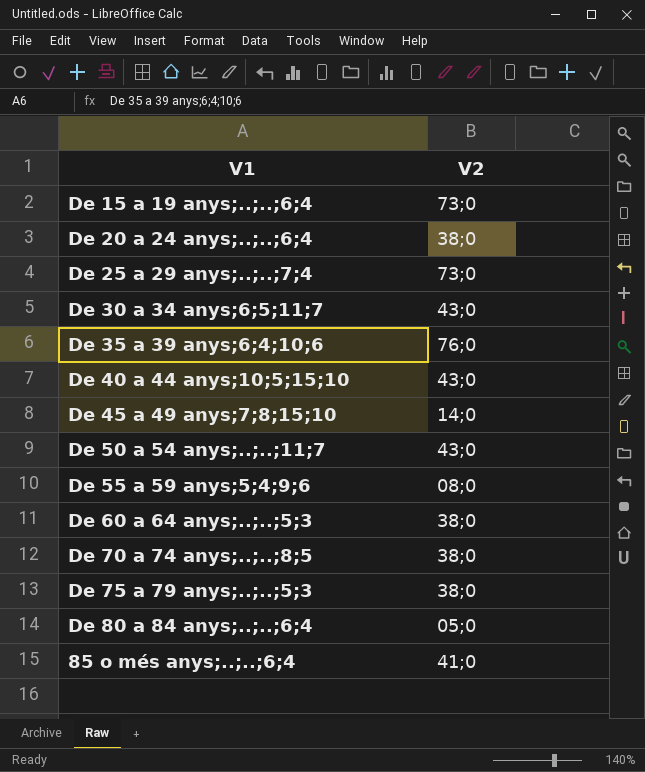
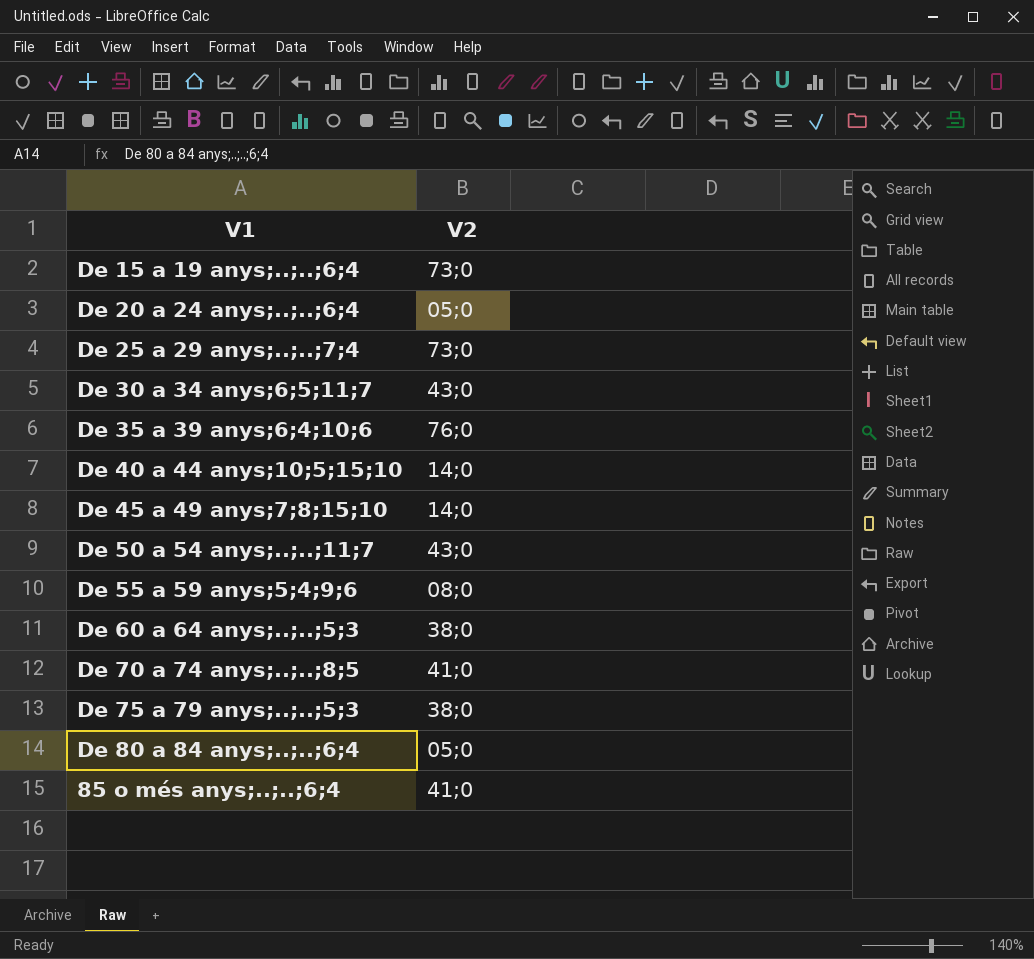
De 20 a 24 anys;..;..;6;4 | V2: 38;0 -> 05;0
De 40 a 44 anys;10;5;15;10 | V2: 43;0 -> 14;0
De 70 a 74 anys;..;..;8;5 | V2: 38;0 -> 41;0

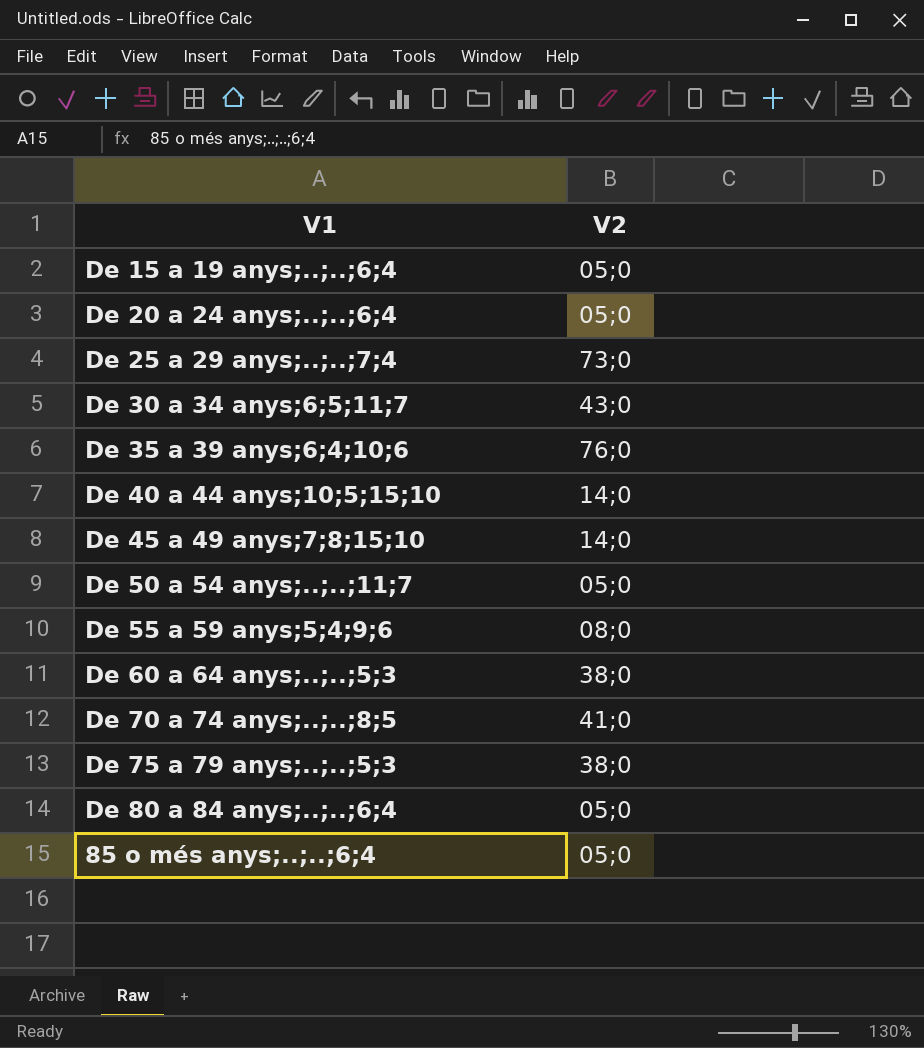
De 15 a 19 anys;..;..;6;4 | V2: 73;0 -> 05;0
De 50 a 54 anys;..;..;11;7 | V2: 43;0 -> 05;0
85 o més anys;..;..;6;4 | V2: 41;0 -> 05;0

